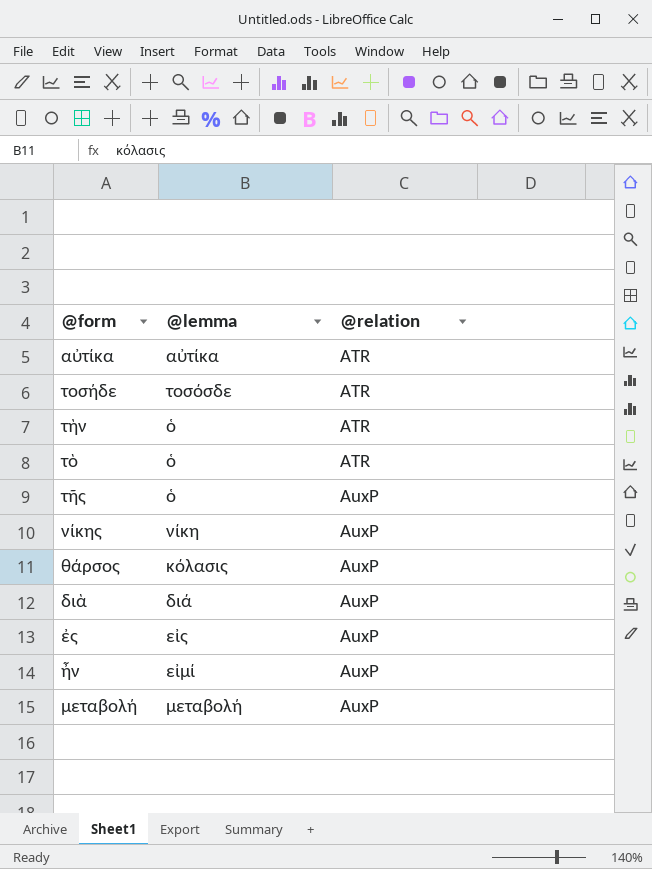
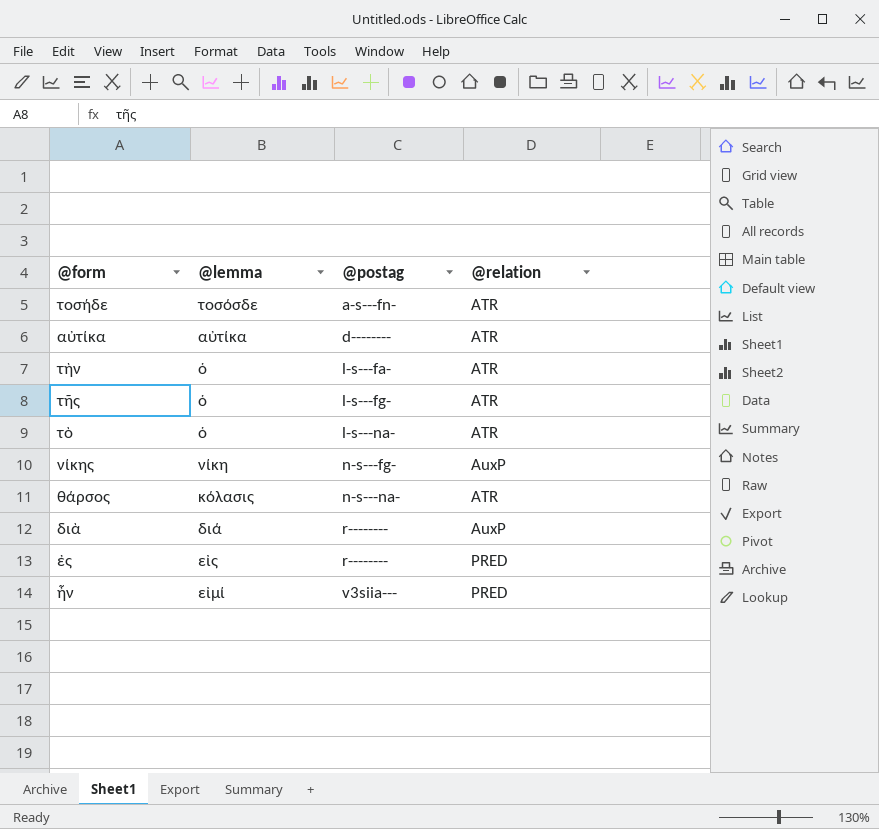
row order: @relation ascending -> @postag ascending
column @postag | position: none -> 3
row μεταβολή: μεταβολή | AuxP -> none
τῆς | @relation: AuxP -> ATR
θάρσος | @relation: AuxP -> ATR
ἐς | @relation: AuxP -> PRED
ἦν | @relation: AuxP -> PRED

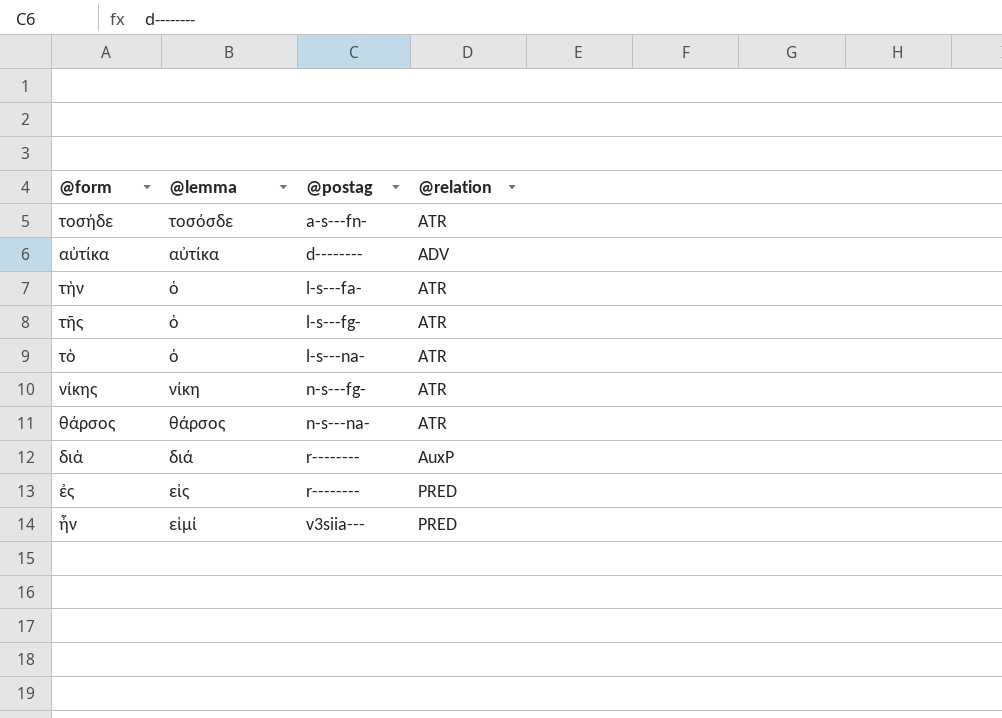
αὐτίκα | @relation: ATR -> ADV
νίκης | @relation: AuxP -> ATR
θάρσος | @lemma: κόλασις -> θάρσος

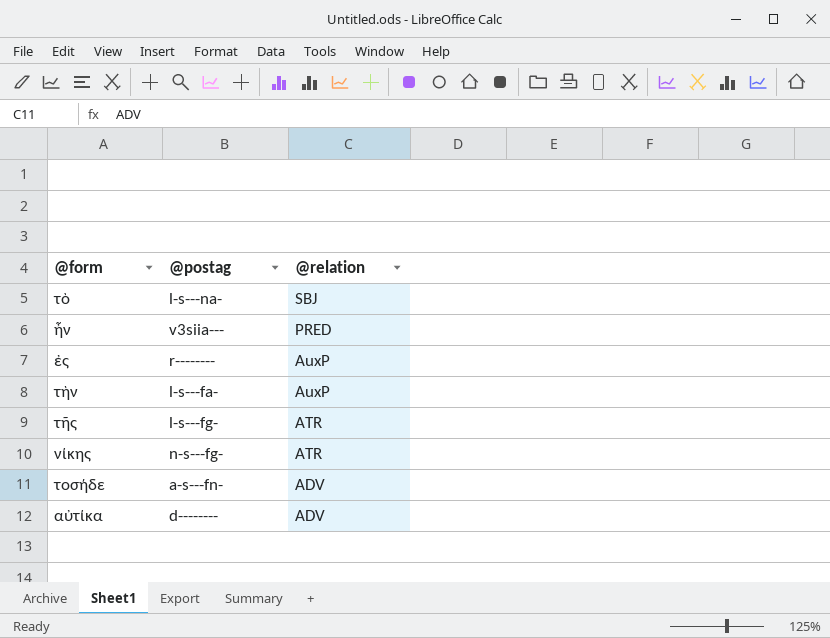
row order: @postag ascending -> @relation descending
column @lemma | position: 2 -> none
row θάρσος: θάρσος | n-s---na- | ATR -> none
row διὰ: διά | r-------- | AuxP -> none
τὸ | @relation: ATR -> SBJ
ἐς | @relation: PRED -> AuxP
τὴν | @relation: ATR -> AuxP
τοσήδε | @relation: ATR -> ADV

